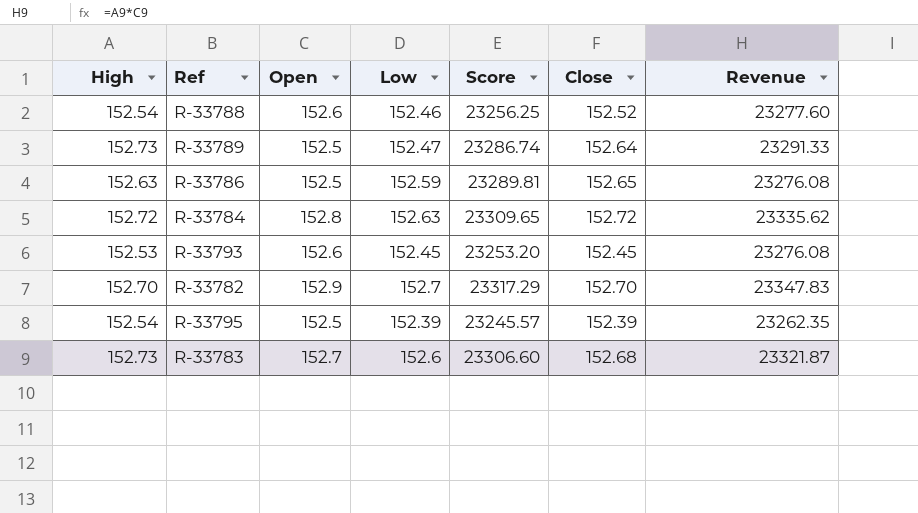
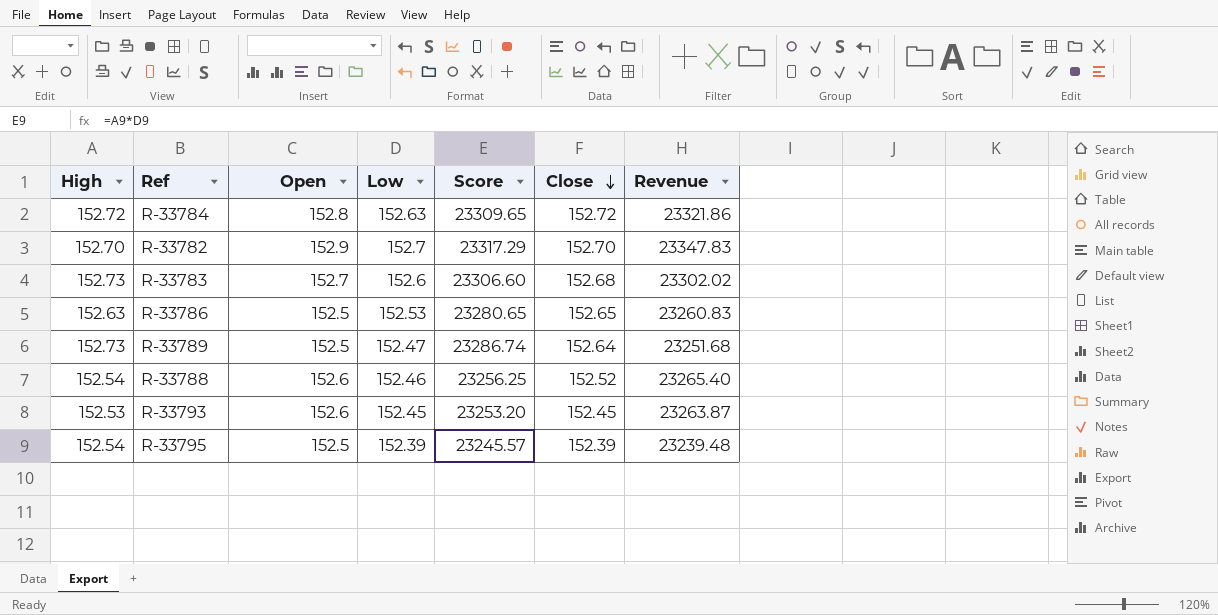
row order: none -> Close descending
column Revenue | formula: [High] * [Open] -> [Open] * [Low]
R-33786 | Low: 152.59 -> 152.53
R-33786 | Score: 23289.81 -> 23280.65

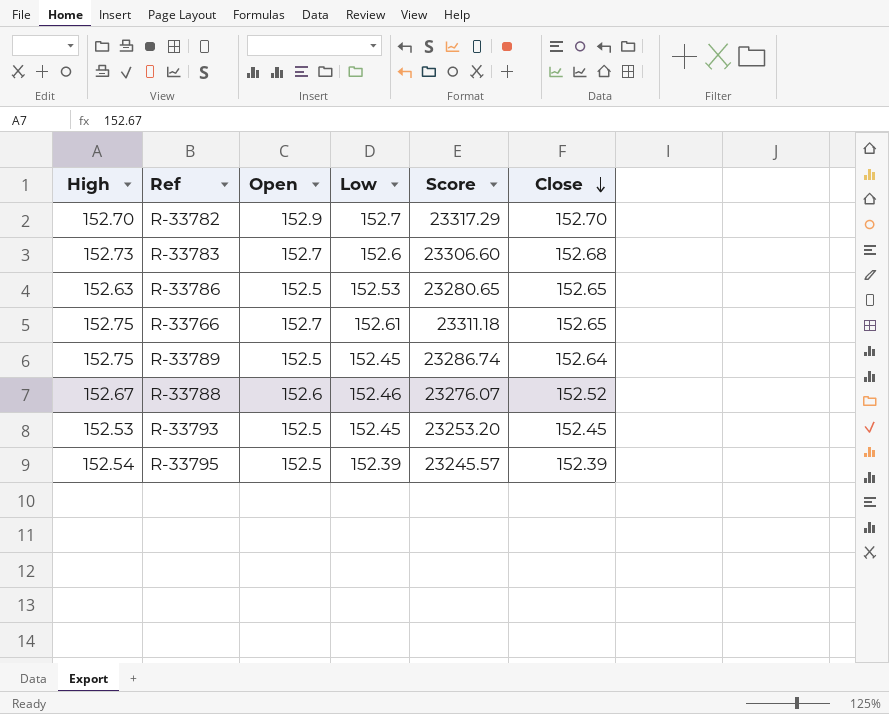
column Revenue | formula: [Open] * [Low] -> none
row R-33784: 152.72 | 152.8 | 152.63 | 23309.65 | 152.72 | 23321.86 -> none
row R-33766: none -> 152.75 | 152.7 | 152.61 | 23311.18 | 152.65
R-33789 | High: 152.73 -> 152.75
R-33789 | Low: 152.47 -> 152.45
R-33788 | High: 152.54 -> 152.67
R-33788 | Score: 23256.25 -> 23276.07
R-33793 | Open: 152.6 -> 152.5

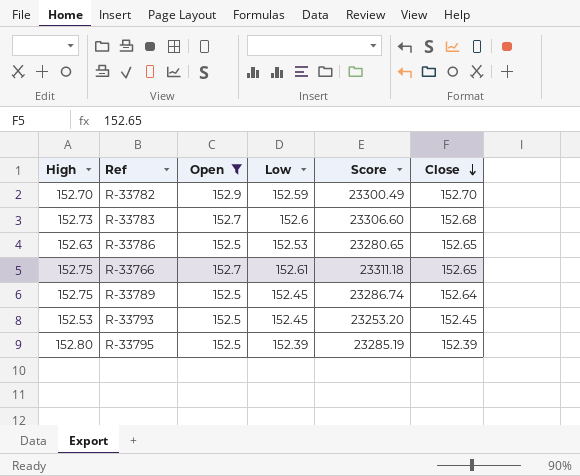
filter: none -> Open != 152.6
R-33782 | Low: 152.7 -> 152.59
R-33782 | Score: 23317.29 -> 23300.49
R-33795 | High: 152.54 -> 152.80
R-33795 | Score: 23245.57 -> 23285.19

